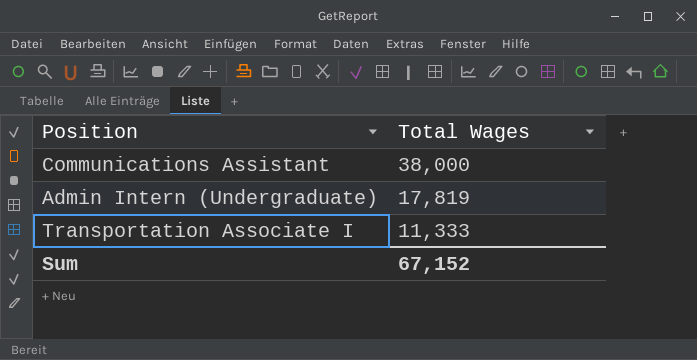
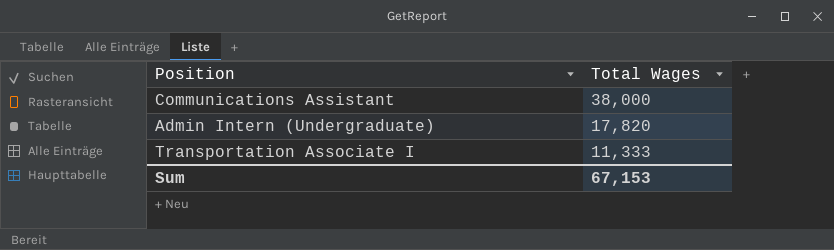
Admin Intern (Undergraduate) | Total Wages: 17,819 -> 17,820
Sum | Total Wages: 67,152 -> 67,153

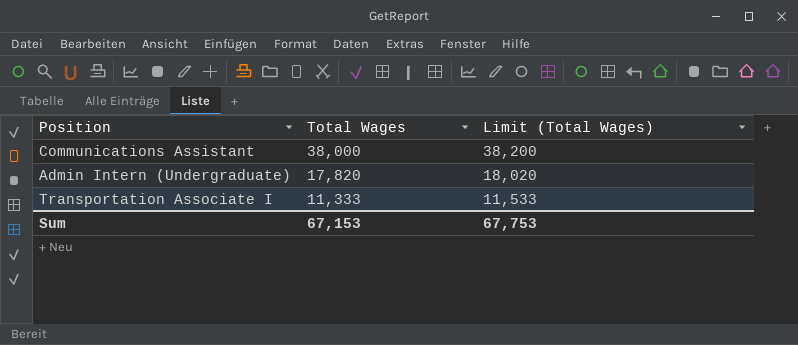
column Limit (Total Wages) | formula: none -> [Total Wages] + 200

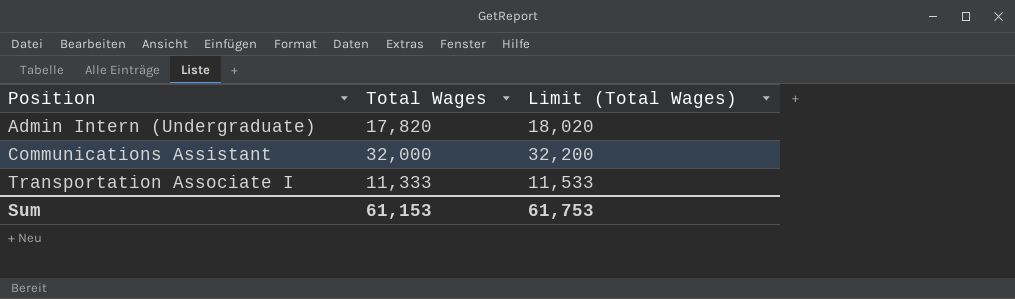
row order: Total Wages descending -> Position ascending
Communications Assistant | Total Wages: 38,000 -> 32,000
Communications Assistant | Limit (Total Wages): 38,200 -> 32,200
Sum | Total Wages: 67,153 -> 61,153
Sum | Limit (Total Wages): 67,753 -> 61,753

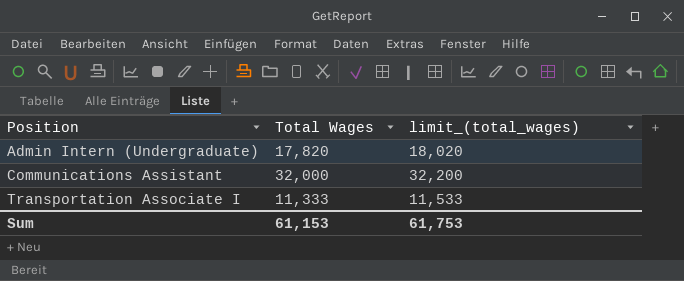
column name: Limit (Total Wages) -> limit_(total_wages)

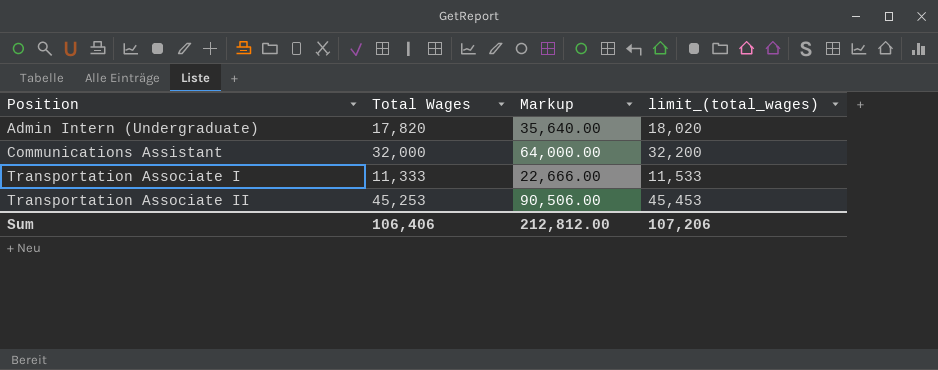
column Markup | formula: none -> [Total Wages] * 2
row Transportation Associate II: none -> 45,253 | 90,506.00 | 45,453
Sum | Total Wages: 61,153 -> 106,406
Sum | limit_(total_wages): 61,753 -> 107,206

